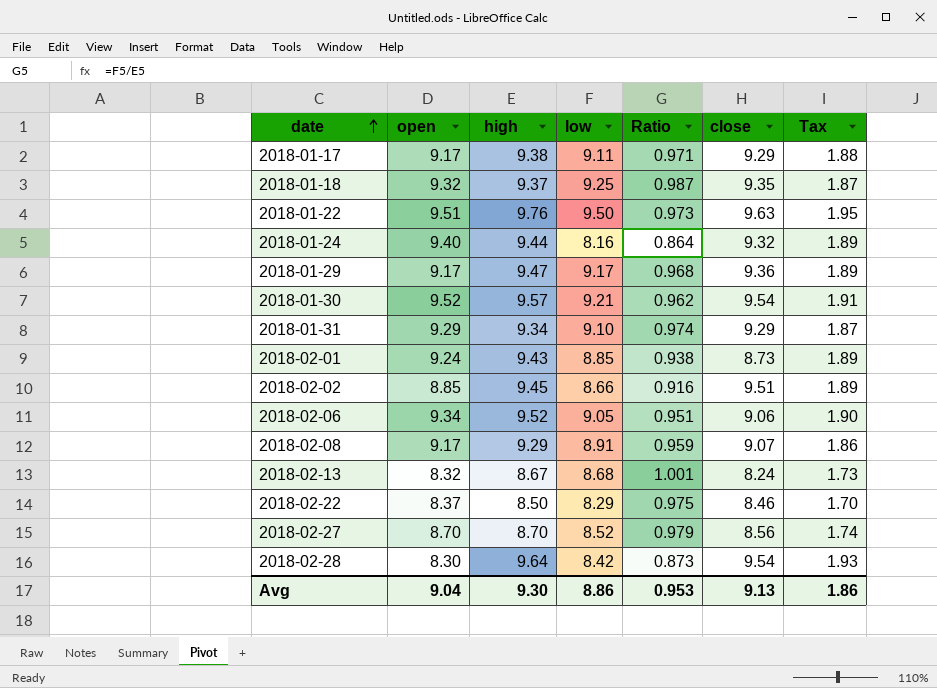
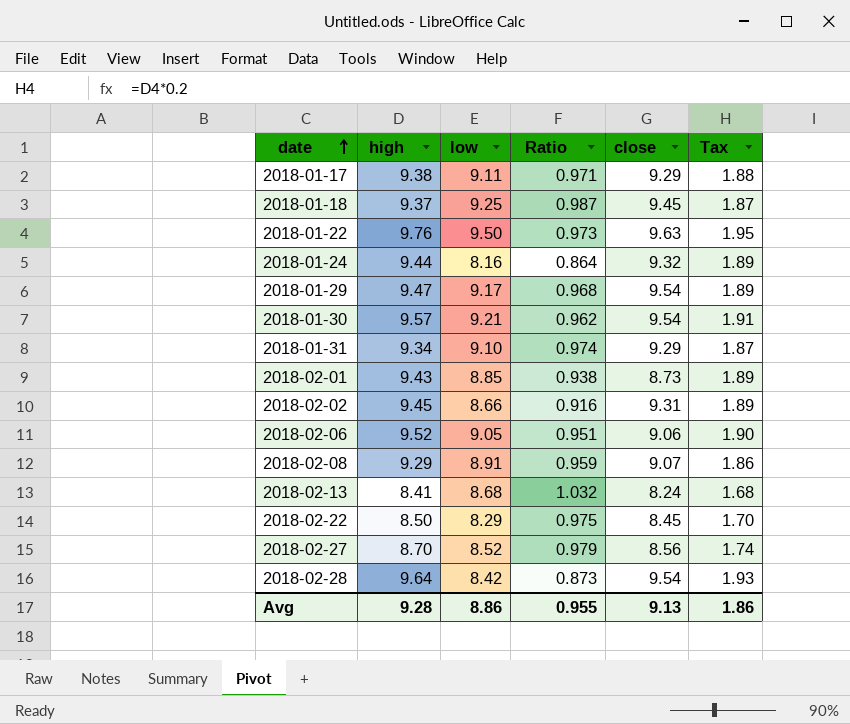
column open | position: 2 -> none
2018-01-18 | close: 9.35 -> 9.45
2018-01-29 | close: 9.36 -> 9.54
2018-02-02 | close: 9.51 -> 9.31
2018-02-13 | high: 8.67 -> 8.41
2018-02-13 | Ratio: 1.001 -> 1.032
2018-02-13 | Tax: 1.73 -> 1.68
2018-02-22 | close: 8.46 -> 8.45
Avg | high: 9.30 -> 9.28
Avg | Ratio: 0.953 -> 0.955

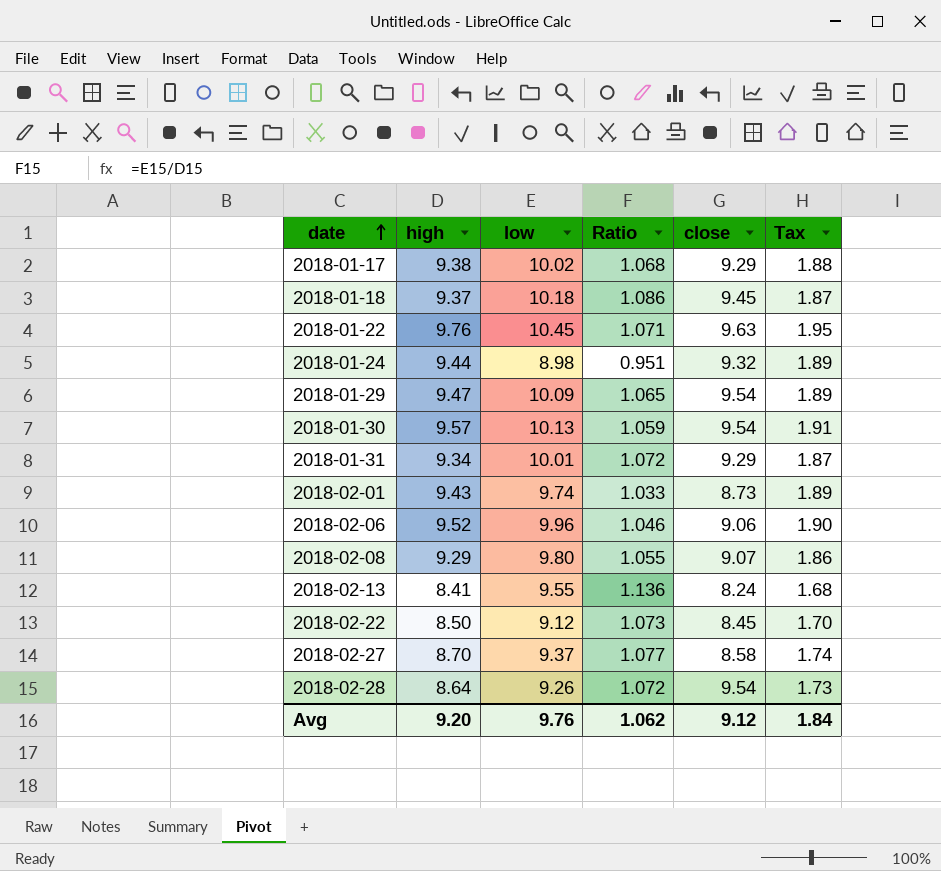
row 2018-02-02: 9.45 | 8.66 | 0.916 | 9.31 | 1.89 -> none
2018-01-17 | low: 9.11 -> 10.02
2018-01-17 | Ratio: 0.971 -> 1.068
2018-01-18 | low: 9.25 -> 10.18
2018-01-18 | Ratio: 0.987 -> 1.086
2018-01-22 | low: 9.50 -> 10.45
2018-01-22 | Ratio: 0.973 -> 1.071
2018-01-24 | low: 8.16 -> 8.98
2018-01-24 | Ratio: 0.864 -> 0.951
2018-01-29 | low: 9.17 -> 10.09
2018-01-29 | Ratio: 0.968 -> 1.065
2018-01-30 | low: 9.21 -> 10.13
2018-01-30 | Ratio: 0.962 -> 1.059
2018-01-31 | low: 9.10 -> 10.01
2018-01-31 | Ratio: 0.974 -> 1.072
2018-02-01 | low: 8.85 -> 9.74
2018-02-01 | Ratio: 0.938 -> 1.033
2018-02-06 | low: 9.05 -> 9.96
2018-02-06 | Ratio: 0.951 -> 1.046
2018-02-08 | low: 8.91 -> 9.80
2018-02-08 | Ratio: 0.959 -> 1.055
2018-02-13 | low: 8.68 -> 9.55
2018-02-13 | Ratio: 1.032 -> 1.136
2018-02-22 | low: 8.29 -> 9.12
2018-02-22 | Ratio: 0.975 -> 1.073
2018-02-27 | low: 8.52 -> 9.37
2018-02-27 | Ratio: 0.979 -> 1.077
2018-02-27 | close: 8.56 -> 8.58
2018-02-28 | high: 9.64 -> 8.64
2018-02-28 | low: 8.42 -> 9.26
2018-02-28 | Ratio: 0.873 -> 1.072
2018-02-28 | Tax: 1.93 -> 1.73
Avg | high: 9.28 -> 9.20
Avg | low: 8.86 -> 9.76
Avg | Ratio: 0.955 -> 1.062
Avg | close: 9.13 -> 9.12
Avg | Tax: 1.86 -> 1.84

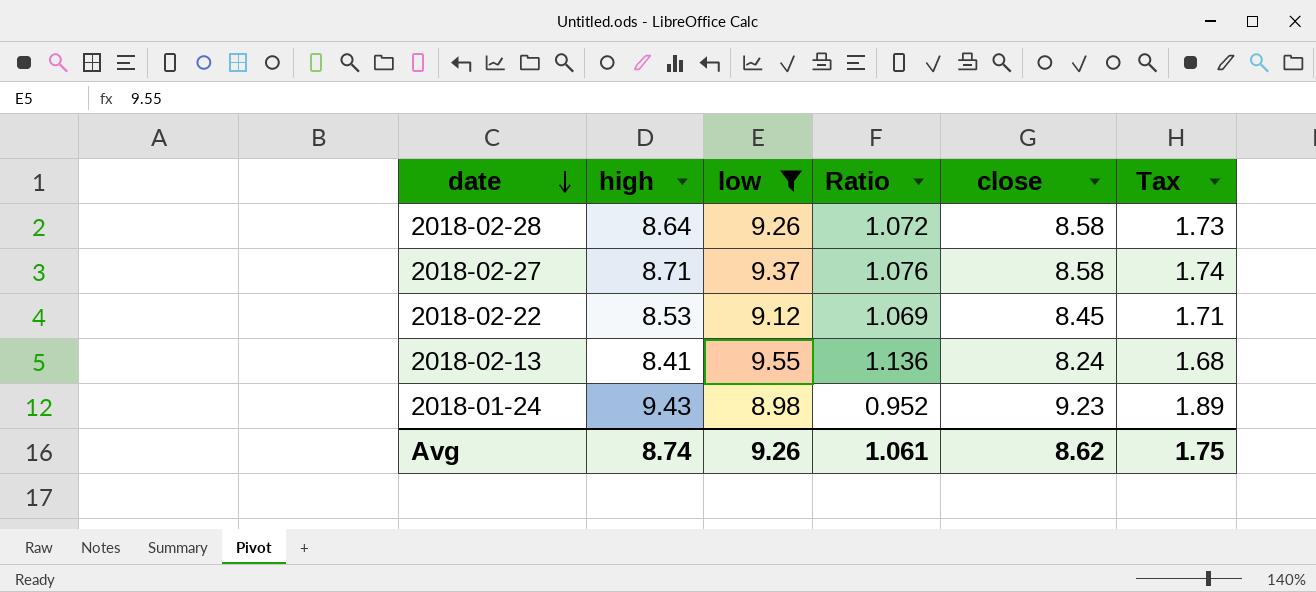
filter: none -> low <= 9.55
row order: date ascending -> date descending
2018-02-28 | close: 9.54 -> 8.58
2018-02-27 | high: 8.70 -> 8.71
2018-02-27 | Ratio: 1.077 -> 1.076
2018-02-22 | high: 8.50 -> 8.53
2018-02-22 | Ratio: 1.073 -> 1.069
2018-02-22 | Tax: 1.70 -> 1.71
2018-01-24 | high: 9.44 -> 9.43
2018-01-24 | Ratio: 0.951 -> 0.952
2018-01-24 | close: 9.32 -> 9.23
Avg | high: 9.20 -> 8.74
Avg | low: 9.76 -> 9.26
Avg | Ratio: 1.062 -> 1.061
Avg | close: 9.12 -> 8.62
Avg | Tax: 1.84 -> 1.75

